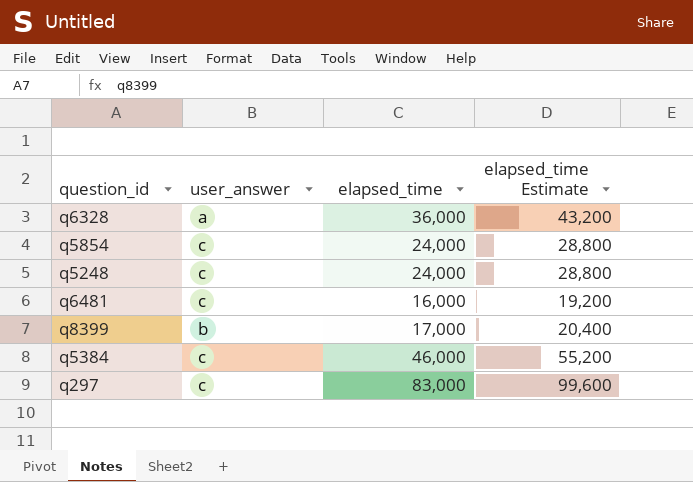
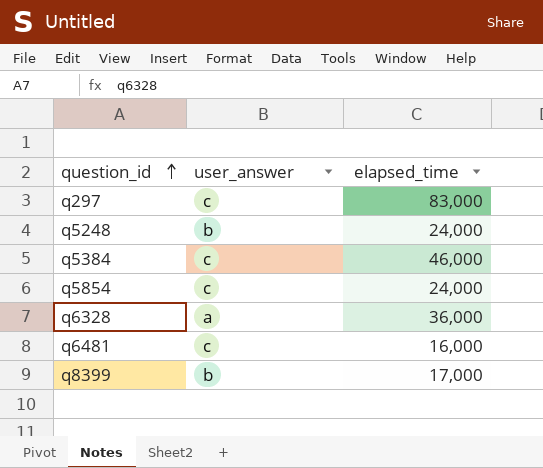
row order: none -> question_id ascending
column elapsed_time Estimate | formula: [elapsed_time] * 1.2 -> none
q5248 | user_answer: c -> b

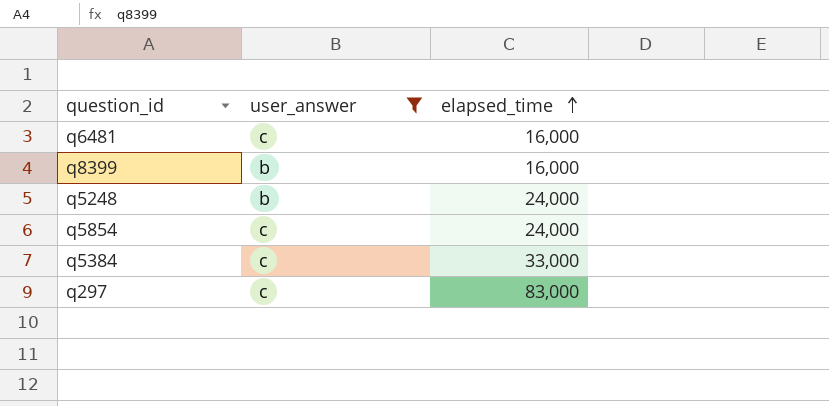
filter: none -> user_answer != a
row order: question_id ascending -> elapsed_time ascending
q8399 | elapsed_time: 17,000 -> 16,000
q5384 | elapsed_time: 46,000 -> 33,000

